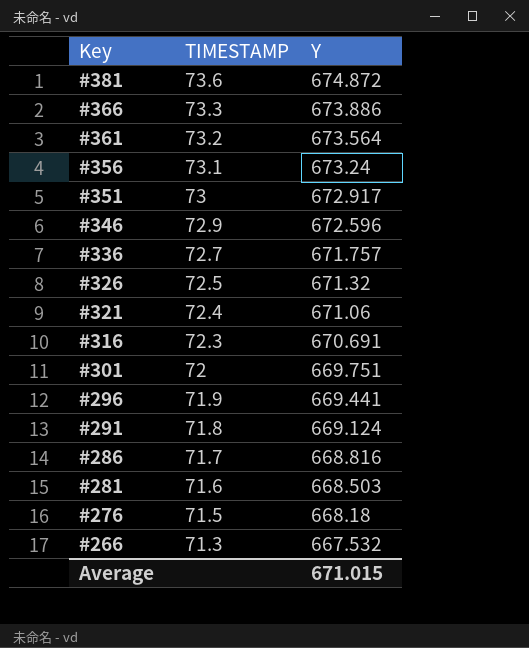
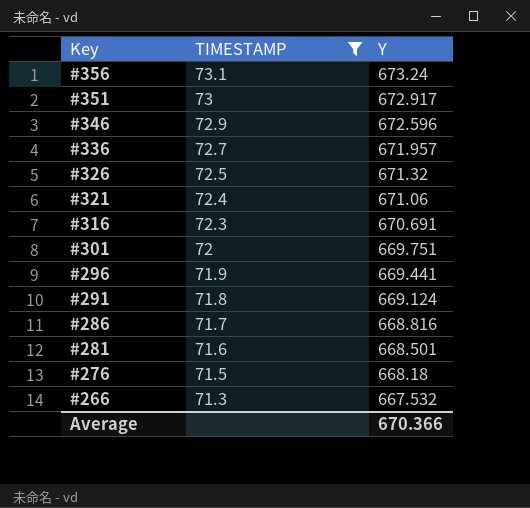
filter: none -> TIMESTAMP <= 73.1
#336 | Y: 671.757 -> 671.957
#281 | Y: 668.503 -> 668.501
Average | Y: 671.015 -> 670.366

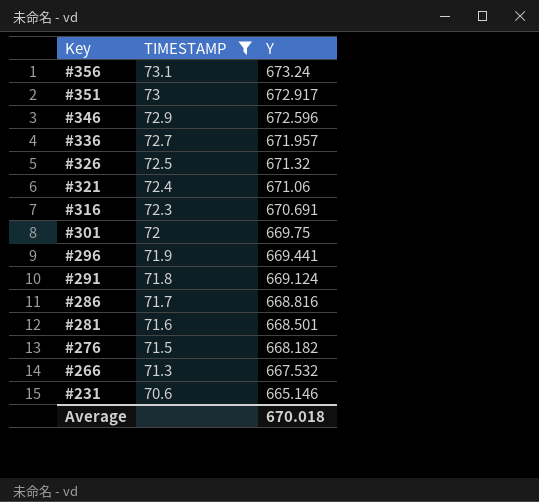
#301 | Y: 669.751 -> 669.75
#276 | Y: 668.18 -> 668.182
row #231: none -> 70.6 | 665.146
Average | Y: 670.366 -> 670.018

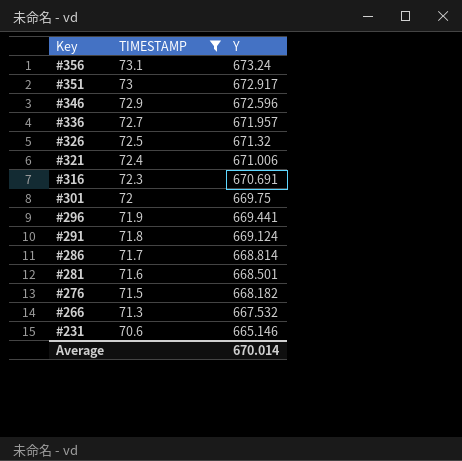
#321 | Y: 671.06 -> 671.006
#286 | Y: 668.816 -> 668.814
Average | Y: 670.018 -> 670.014

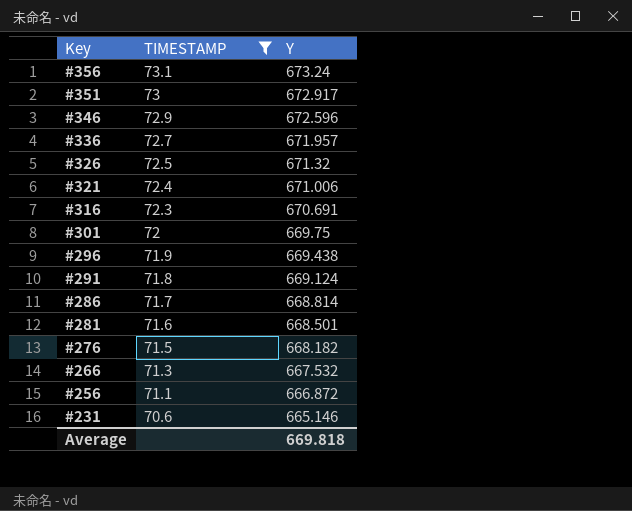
#296 | Y: 669.441 -> 669.438
row #256: none -> 71.1 | 666.872
Average | Y: 670.014 -> 669.818

